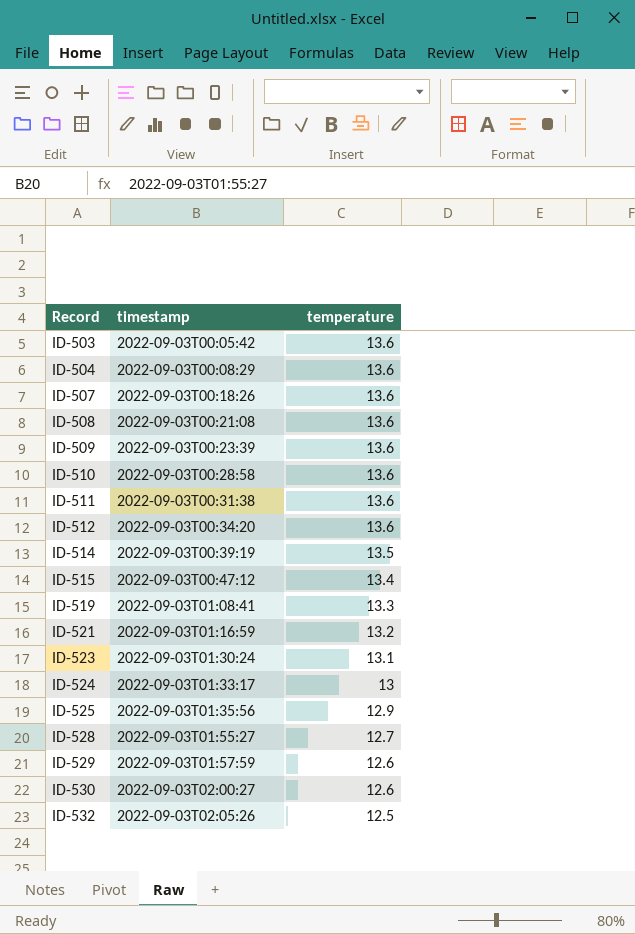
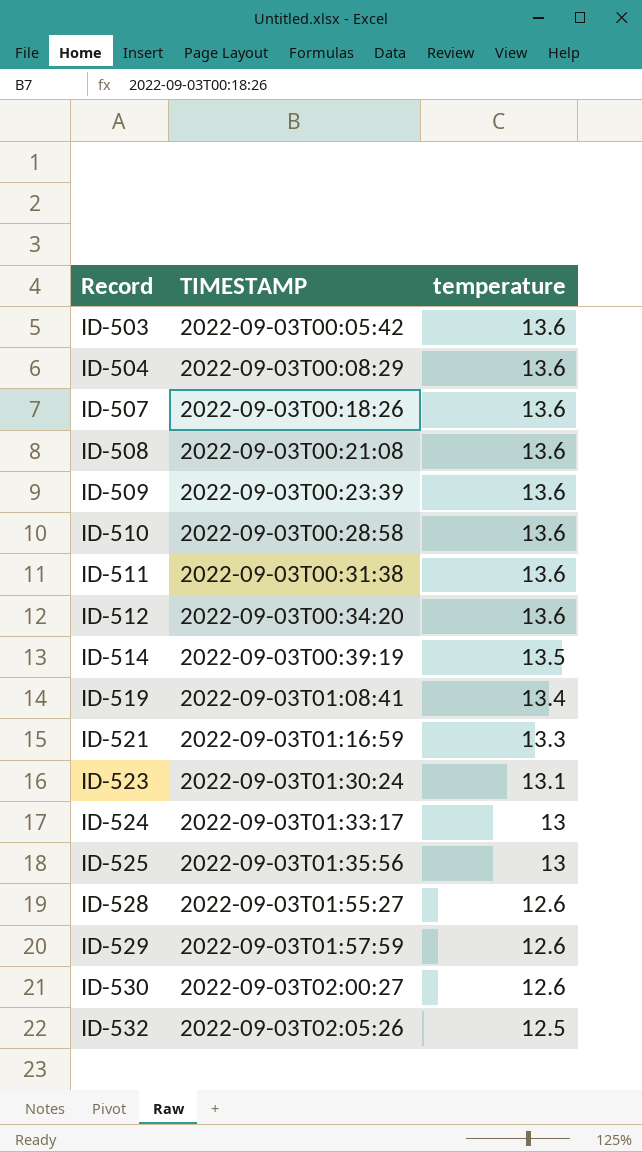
column name: timestamp -> TIMESTAMP
row ID-515: 2022-09-03T00:47:12 | 13.4 -> none
ID-519 | temperature: 13.3 -> 13.4
ID-521 | temperature: 13.2 -> 13.3
ID-525 | temperature: 12.9 -> 13
ID-528 | temperature: 12.7 -> 12.6

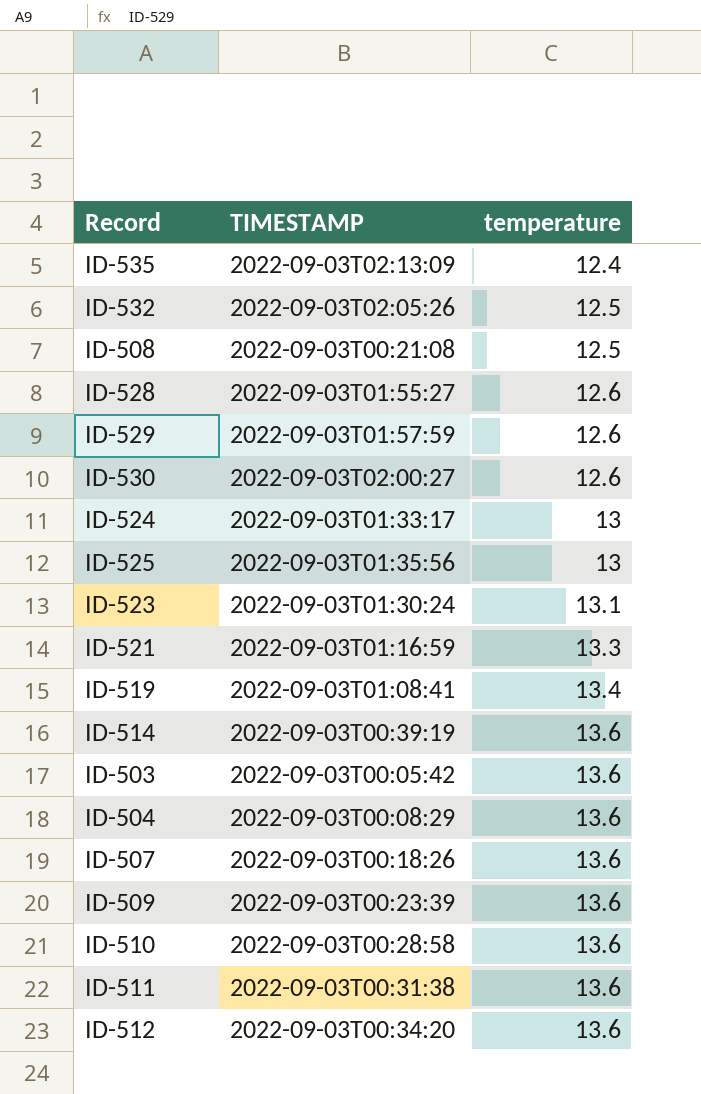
row order: Record ascending -> temperature ascending
row ID-535: none -> 2022-09-03T02:13:09 | 12.4
ID-508 | temperature: 13.6 -> 12.5
ID-514 | temperature: 13.5 -> 13.6

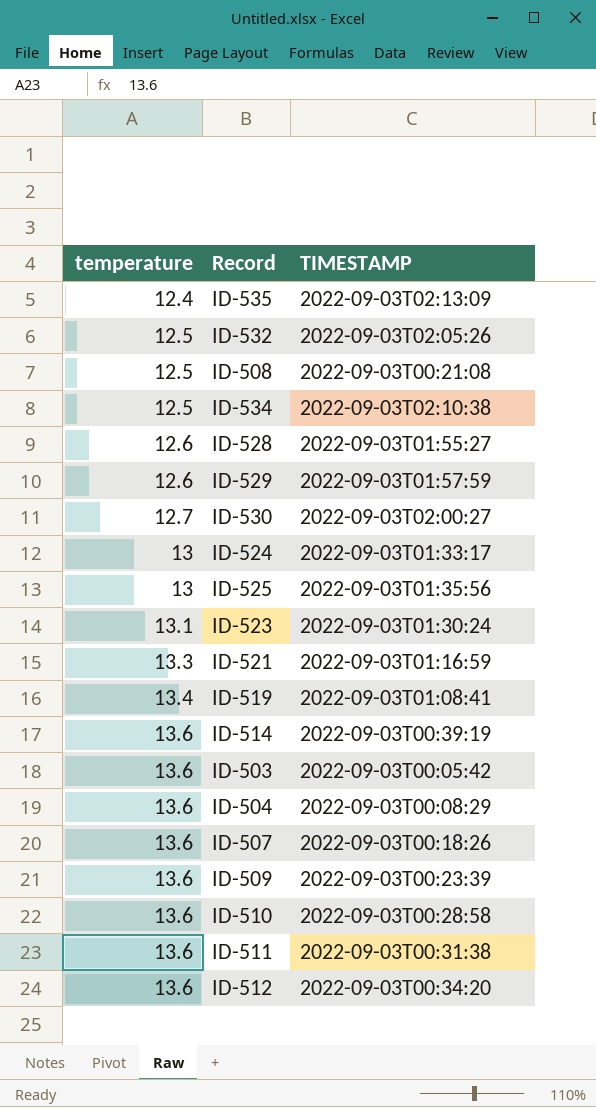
column temperature | position: 3 -> 1
row ID-534: none -> 12.5 | 2022-09-03T02:10:38
ID-530 | temperature: 12.6 -> 12.7

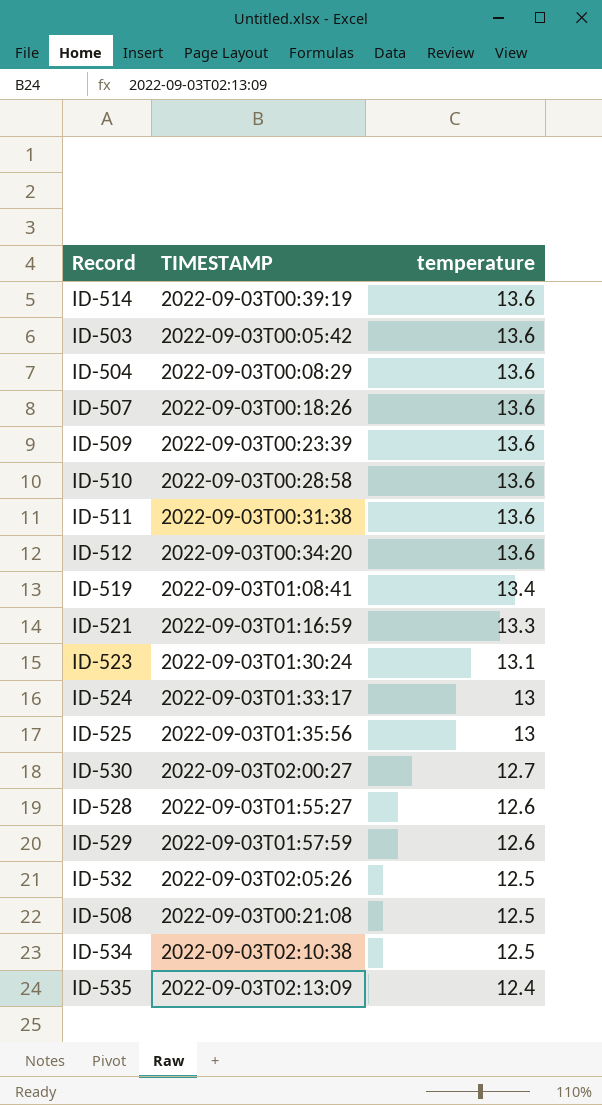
row order: temperature ascending -> temperature descending
column temperature | position: 1 -> 3

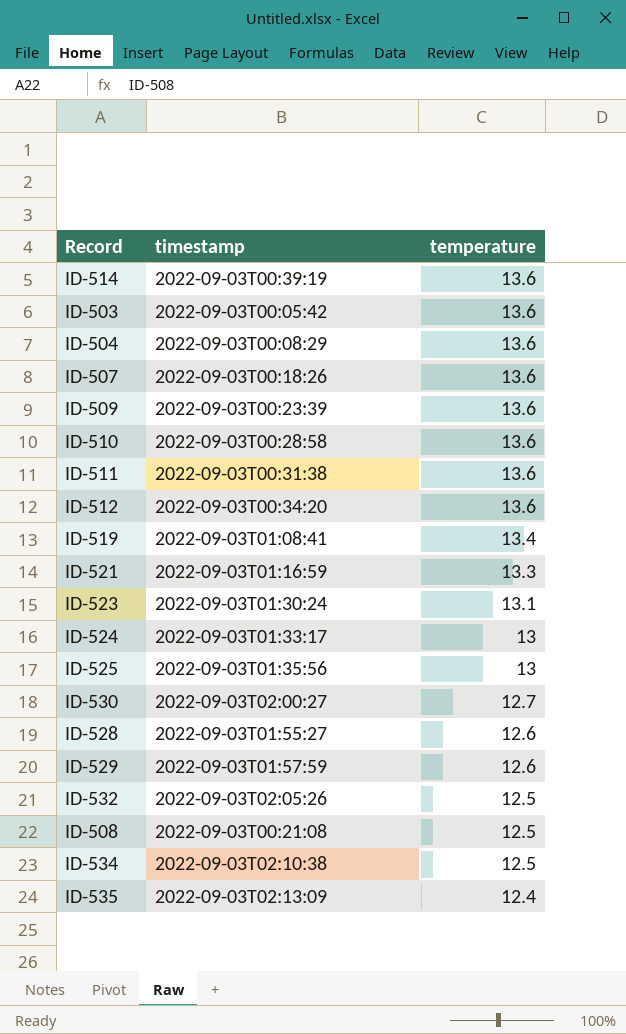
column name: TIMESTAMP -> timestamp

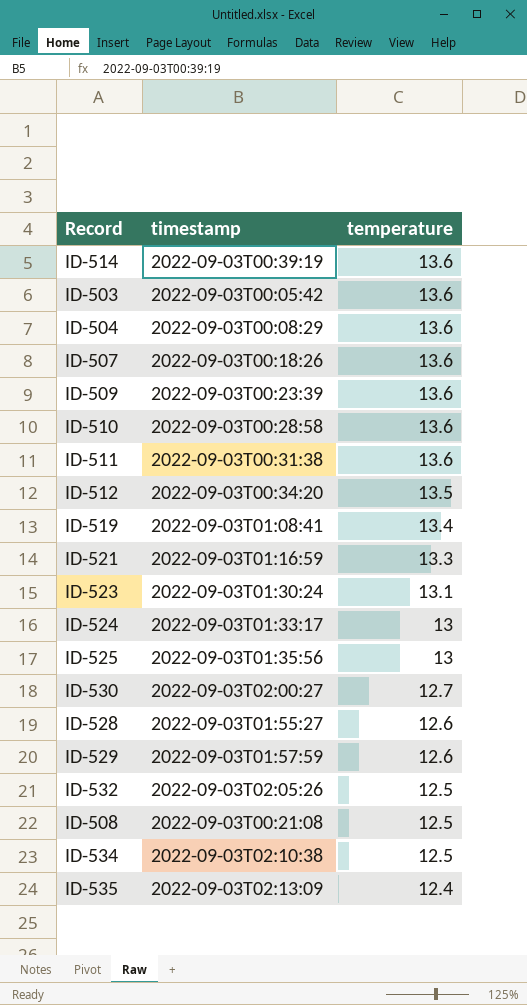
ID-512 | temperature: 13.6 -> 13.5

